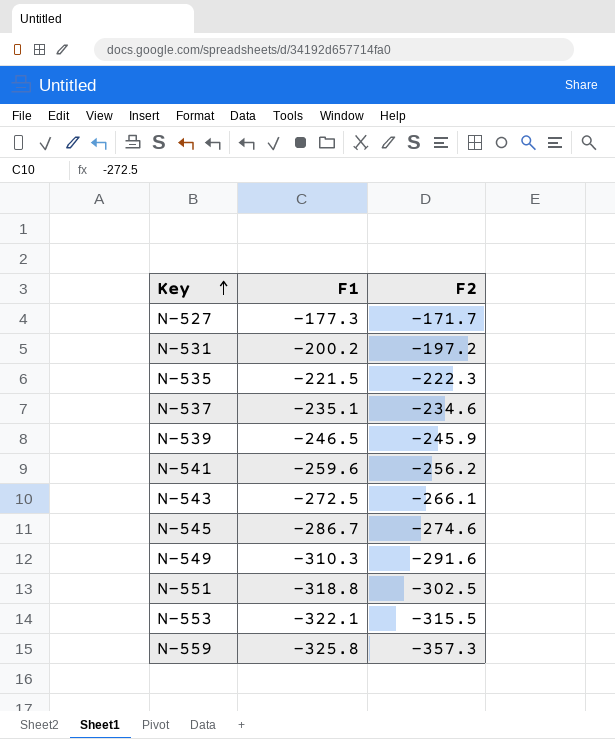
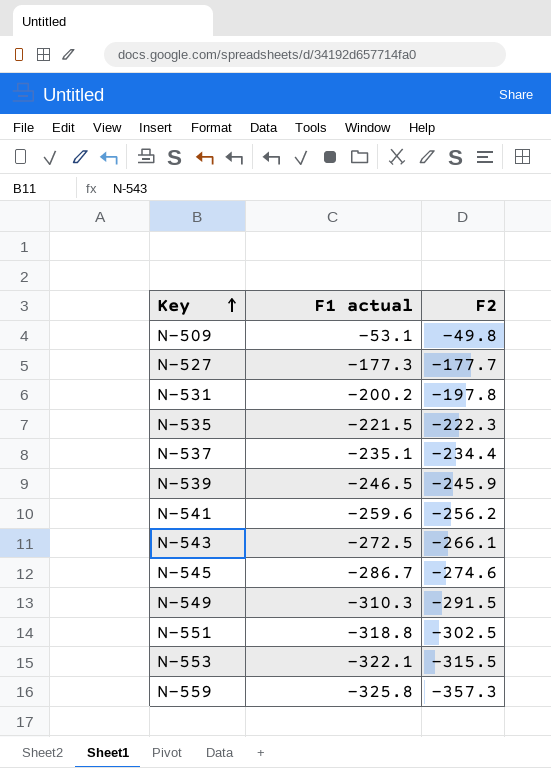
column name: F1 -> F1 actual
row N-509: none -> -53.1 | -49.8
N-527 | F2: -171.7 -> -177.7
N-531 | F2: -197.2 -> -197.8
N-537 | F2: -234.6 -> -234.4
N-549 | F2: -291.6 -> -291.5

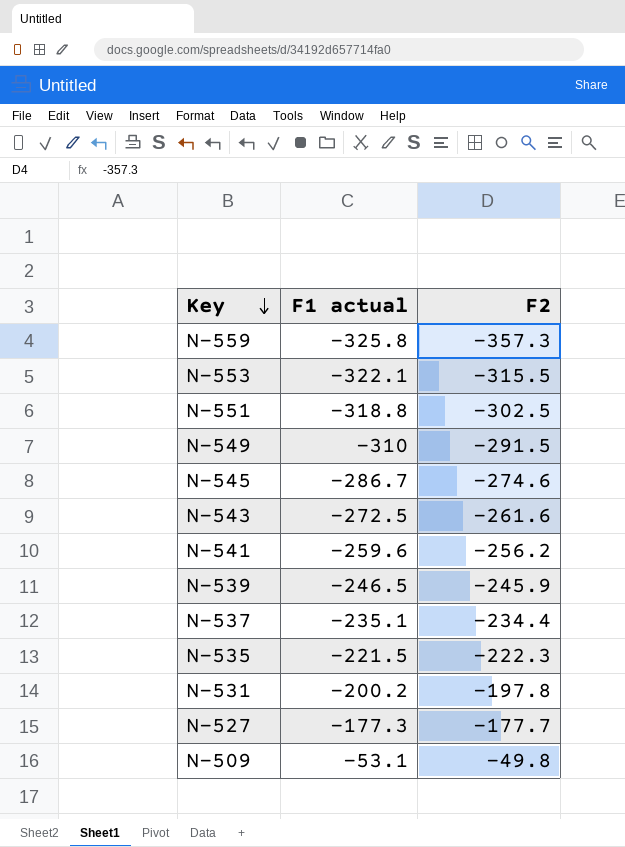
row order: Key ascending -> Key descending
N-549 | F1 actual: -310.3 -> -310
N-543 | F2: -266.1 -> -261.6

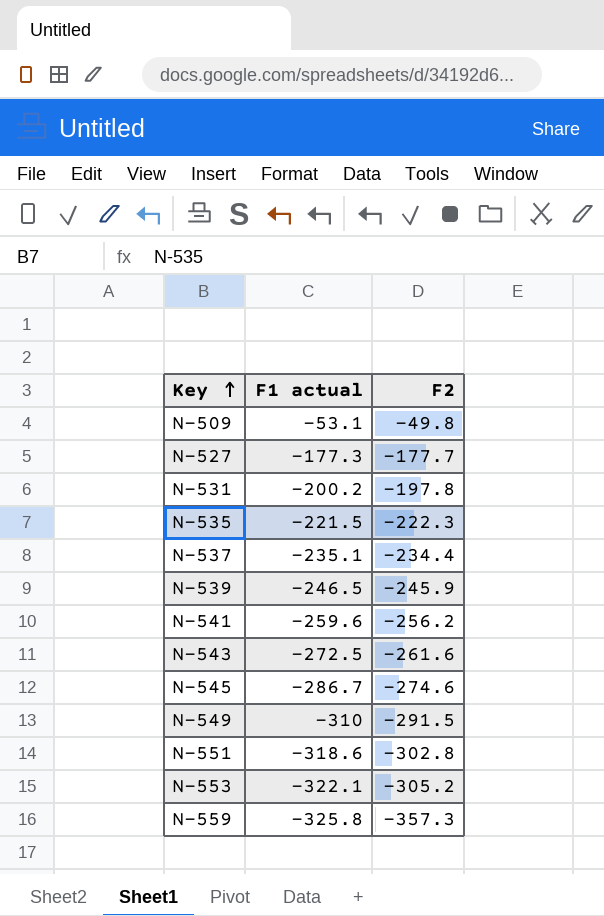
row order: Key descending -> Key ascending
N-551 | F1 actual: -318.8 -> -318.6
N-551 | F2: -302.5 -> -302.8
N-553 | F2: -315.5 -> -305.2

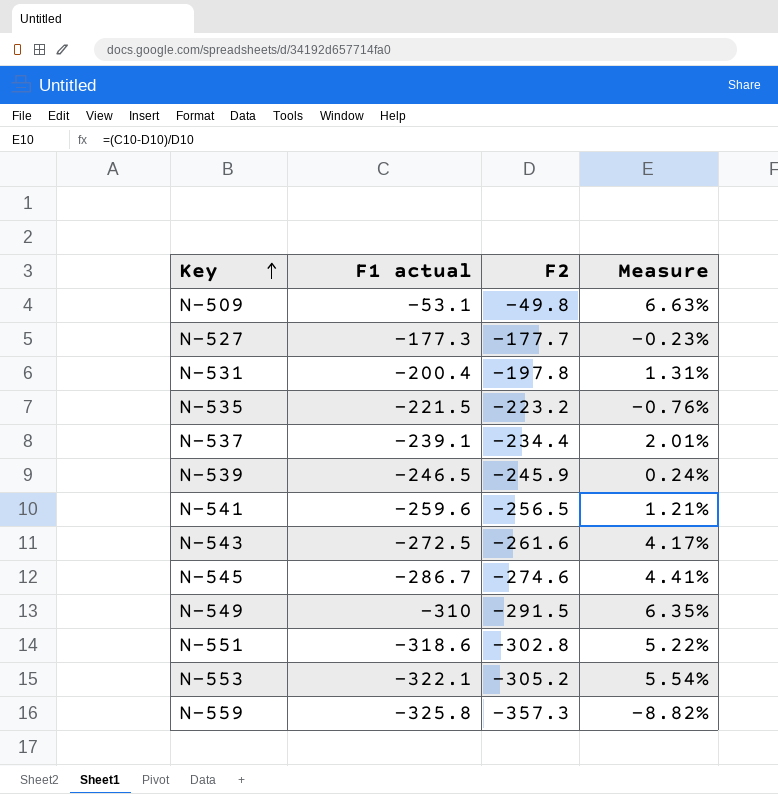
column Measure | formula: none -> ([F1 actual] - [F2]) / [F2]
N-531 | F1 actual: -200.2 -> -200.4
N-535 | F2: -222.3 -> -223.2
N-537 | F1 actual: -235.1 -> -239.1
N-541 | F2: -256.2 -> -256.5

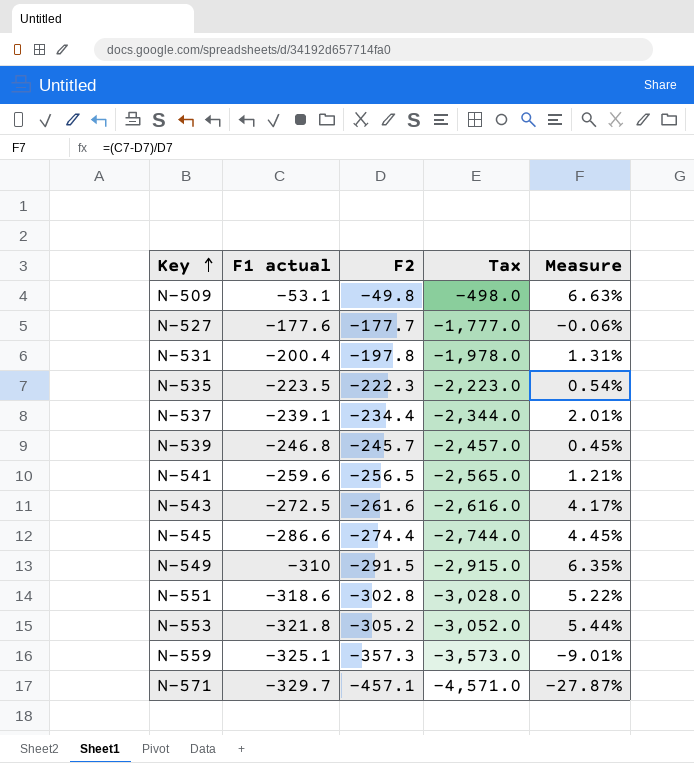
column Tax | formula: none -> [F2] * 10
N-527 | F1 actual: -177.3 -> -177.6
N-527 | Measure: -0.23% -> -0.06%
N-535 | F1 actual: -221.5 -> -223.5
N-535 | F2: -223.2 -> -222.3
N-535 | Measure: -0.76% -> 0.54%
N-539 | F1 actual: -246.5 -> -246.8
N-539 | F2: -245.9 -> -245.7
N-539 | Measure: 0.24% -> 0.45%
N-545 | F1 actual: -286.7 -> -286.6
N-545 | F2: -274.6 -> -274.4
N-545 | Measure: 4.41% -> 4.45%
N-553 | F1 actual: -322.1 -> -321.8
N-553 | Measure: 5.54% -> 5.44%
N-559 | F1 actual: -325.8 -> -325.1
N-559 | Measure: -8.82% -> -9.01%
row N-571: none -> -329.7 | -457.1 | -4,571.0 | -27.87%

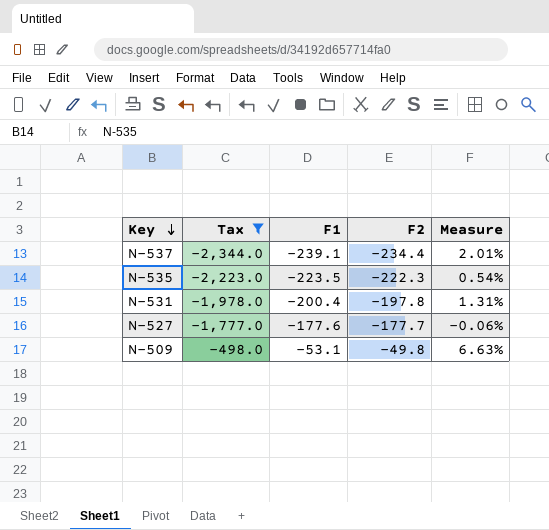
filter: none -> Tax >= -2,344.0
row order: Key ascending -> Key descending
column Tax | position: 4 -> 2
column name: F1 actual -> F1

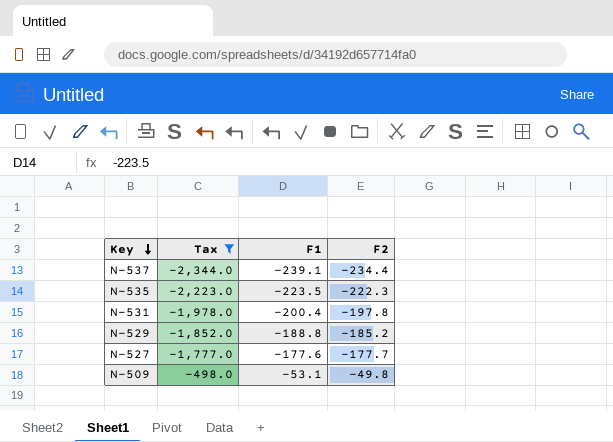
column Measure | formula: ([F1] - [F2]) / [F2] -> none
row N-529: none -> -1,852.0 | -188.8 | -185.2

